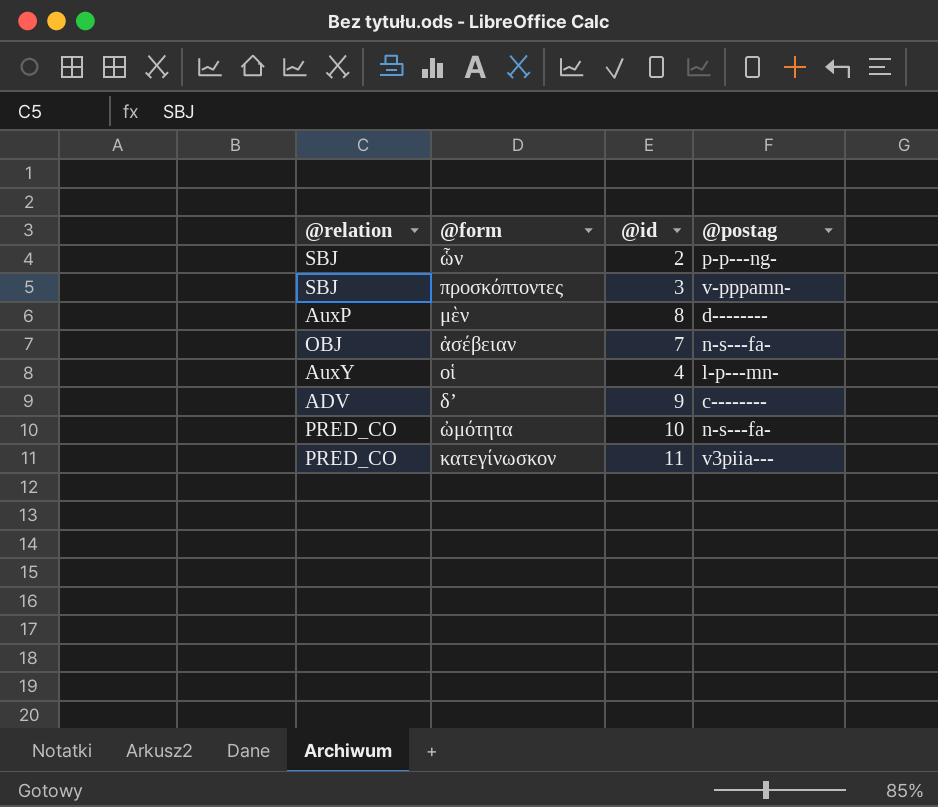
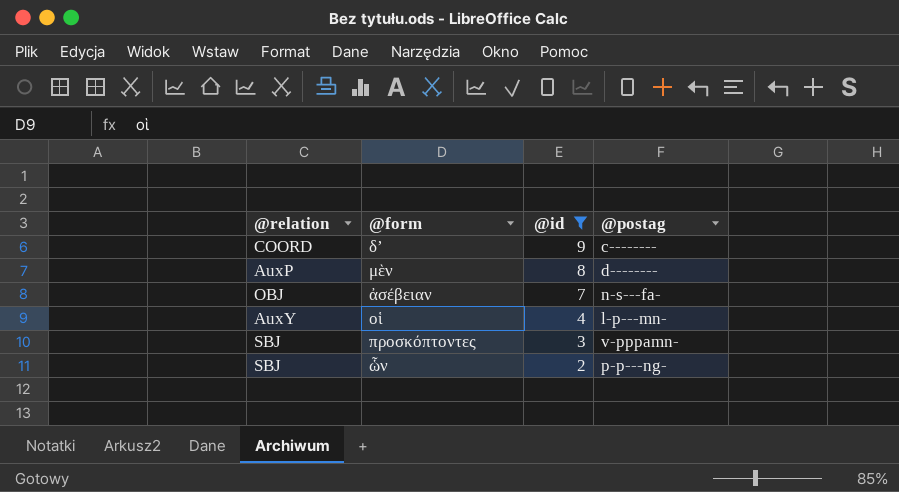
filter: none -> @id <= 9
row order: none -> @id descending
δʼ | @relation: ADV -> COORD

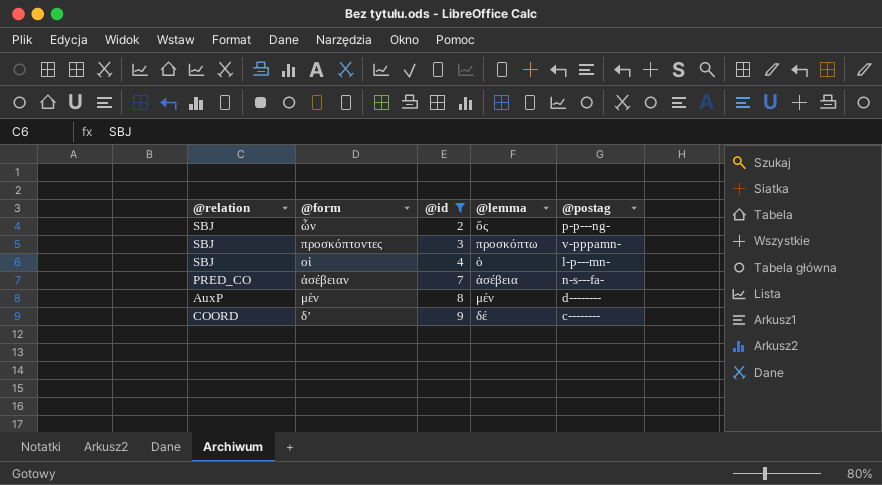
row order: @id descending -> @id ascending
column @lemma | position: none -> 4
οἱ | @relation: AuxY -> SBJ
ἀσέβειαν | @relation: OBJ -> PRED_CO

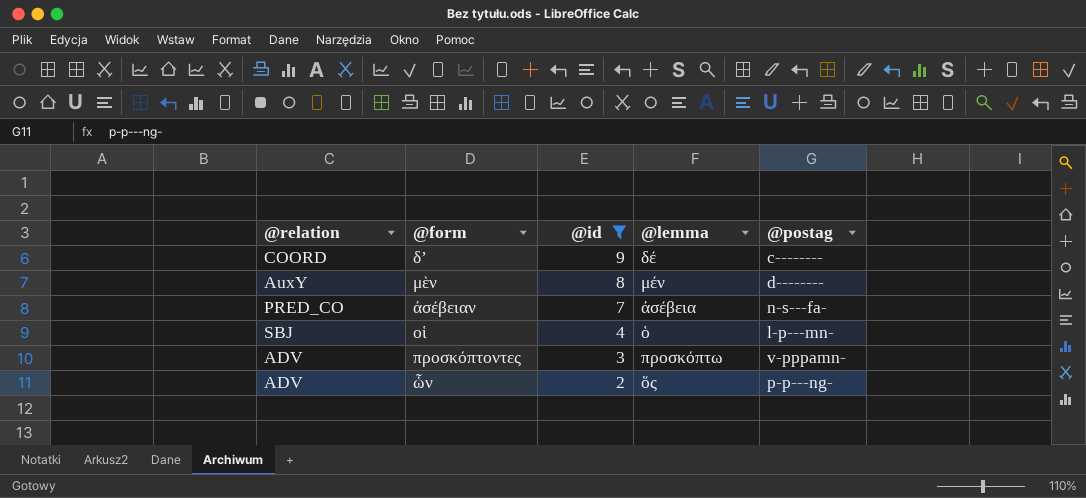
row order: @id ascending -> @id descending
μὲν | @relation: AuxP -> AuxY
προσκόπτοντες | @relation: SBJ -> ADV
ὧν | @relation: SBJ -> ADV

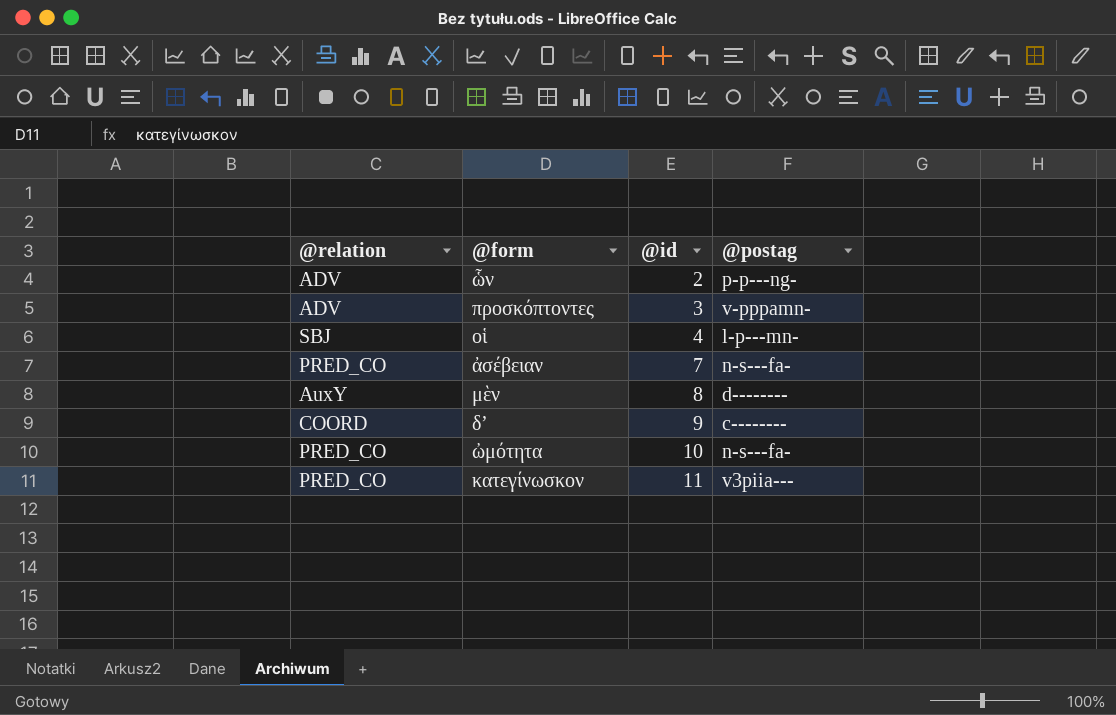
filter: @id <= 9 -> none
row order: @id descending -> @id ascending
column @lemma | position: 4 -> none

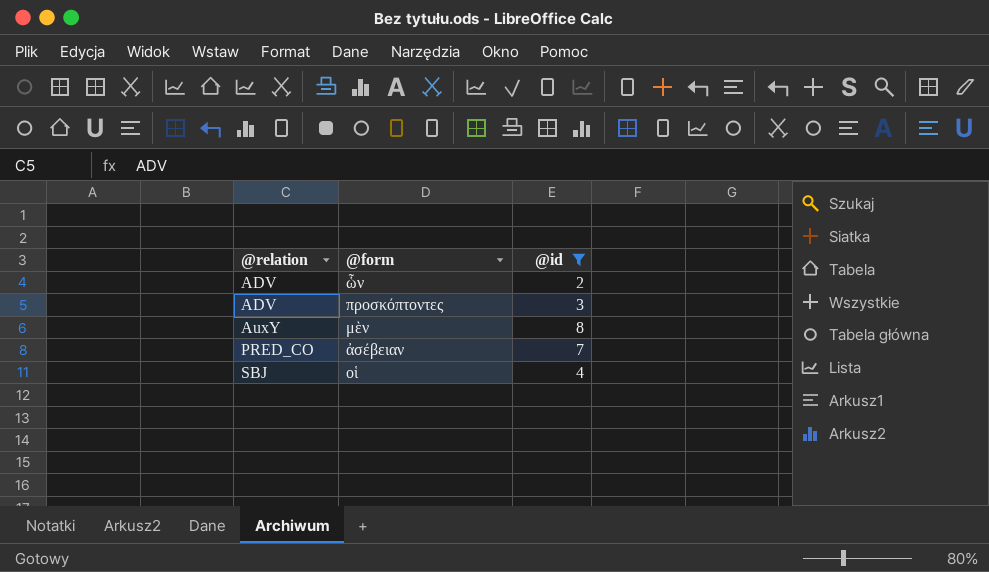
filter: none -> @id <= 8
row order: @id ascending -> @relation ascending
column @postag | position: 4 -> none

